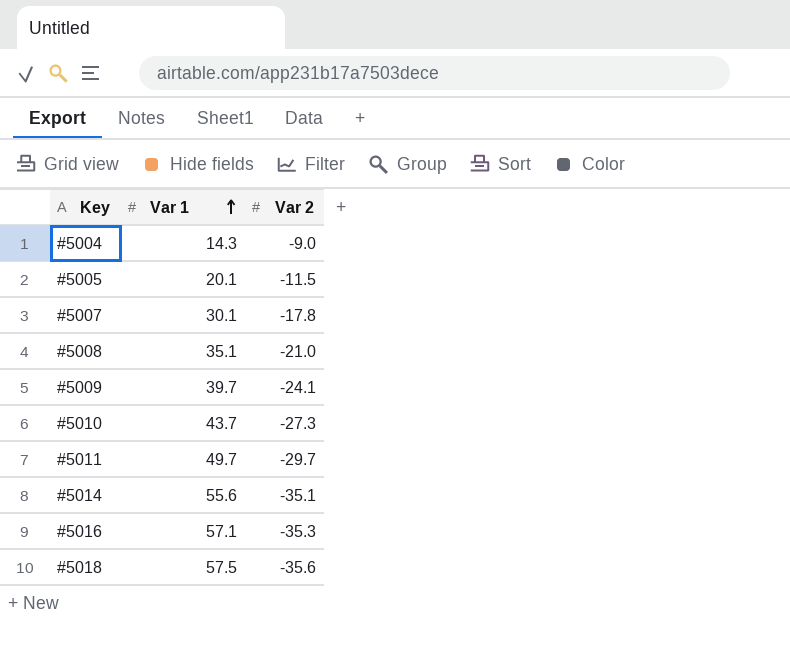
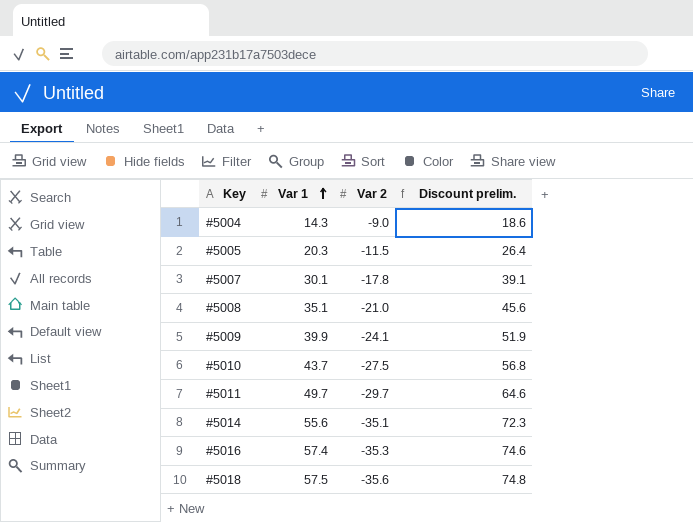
column Discount prelim. | formula: none -> [Var 1] * 1.3
#5005 | Var 1: 20.1 -> 20.3
#5009 | Var 1: 39.7 -> 39.9
#5010 | Var 2: -27.3 -> -27.5
#5016 | Var 1: 57.1 -> 57.4

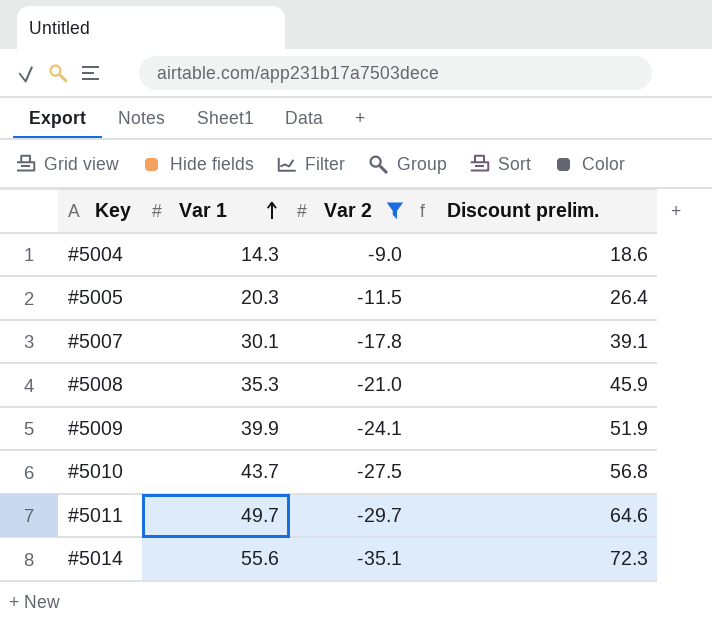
filter: none -> Var 2 >= -35.1
#5008 | Var 1: 35.1 -> 35.3
#5008 | Discount prelim.: 45.6 -> 45.9

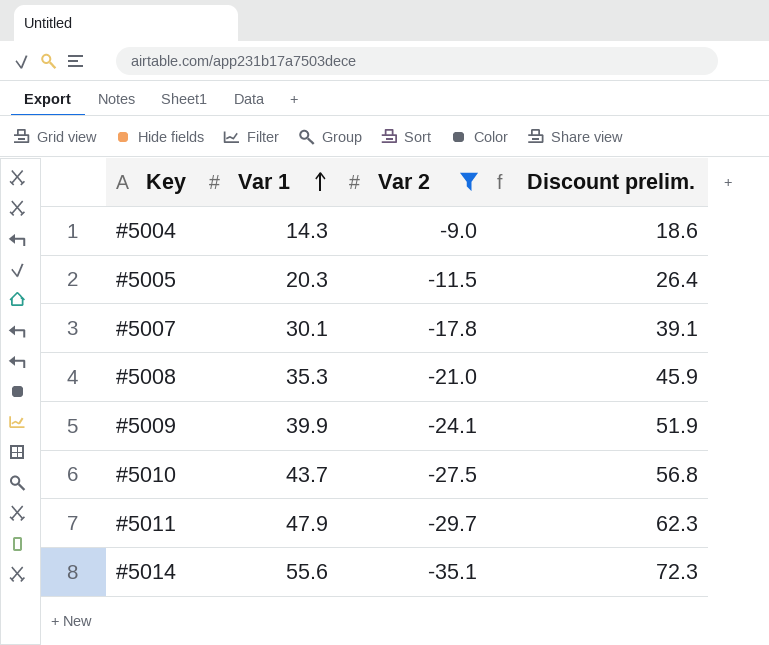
#5011 | Var 1: 49.7 -> 47.9
#5011 | Discount prelim.: 64.6 -> 62.3

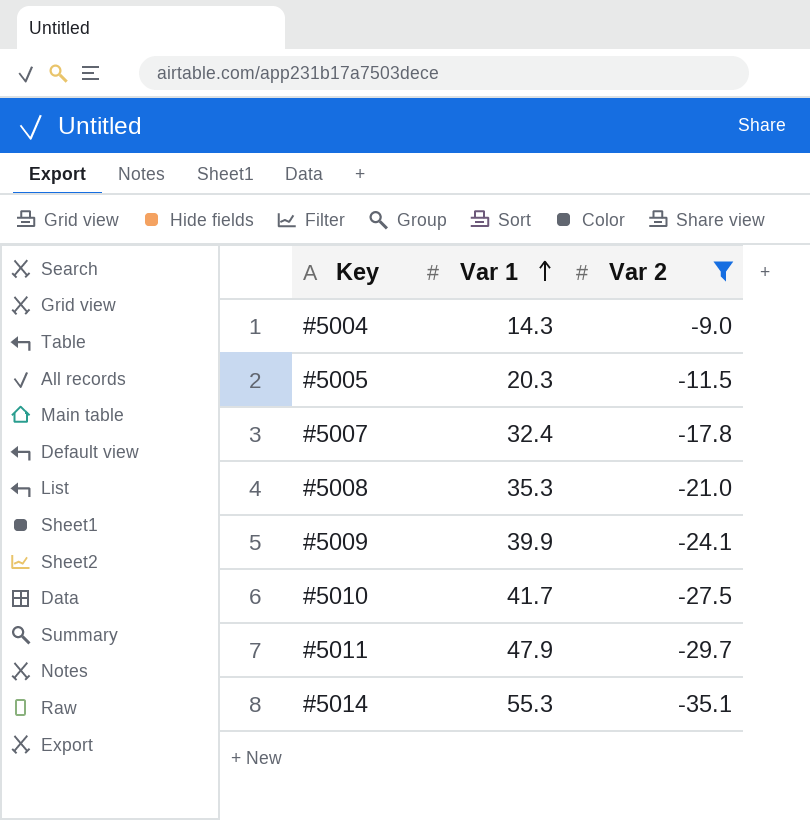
column Discount prelim. | formula: [Var 1] * 1.3 -> none
#5007 | Var 1: 30.1 -> 32.4
#5010 | Var 1: 43.7 -> 41.7
#5014 | Var 1: 55.6 -> 55.3

